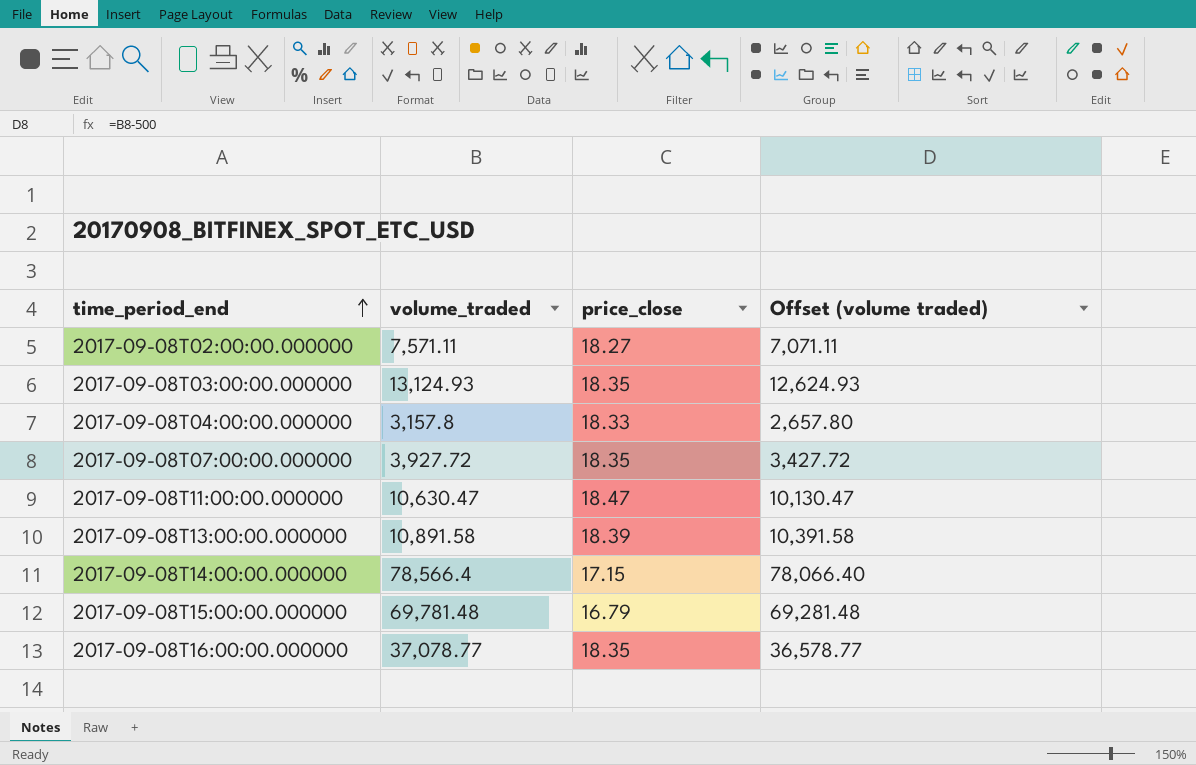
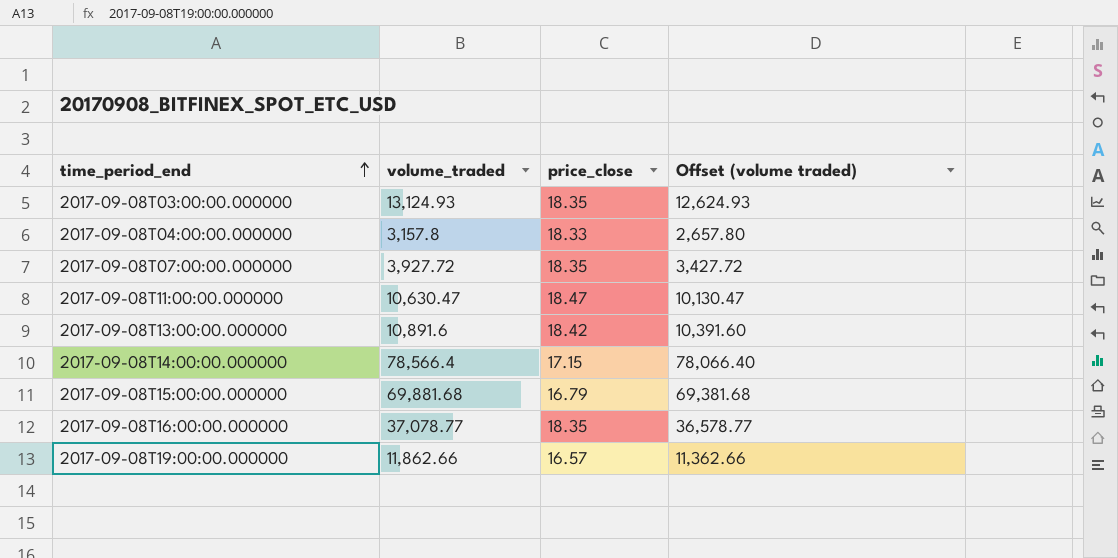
row 2017-09-08T02:00:00.000000: 7,571.11 | 18.27 | 7,071.11 -> none
2017-09-08T13:00:00.000000 | volume_traded: 10,891.58 -> 10,891.6
2017-09-08T13:00:00.000000 | price_close: 18.39 -> 18.42
2017-09-08T13:00:00.000000 | Offset (volume traded): 10,391.58 -> 10,391.60
2017-09-08T15:00:00.000000 | volume_traded: 69,781.48 -> 69,881.68
2017-09-08T15:00:00.000000 | Offset (volume traded): 69,281.48 -> 69,381.68
row 2017-09-08T19:00:00.000000: none -> 11,862.66 | 16.57 | 11,362.66

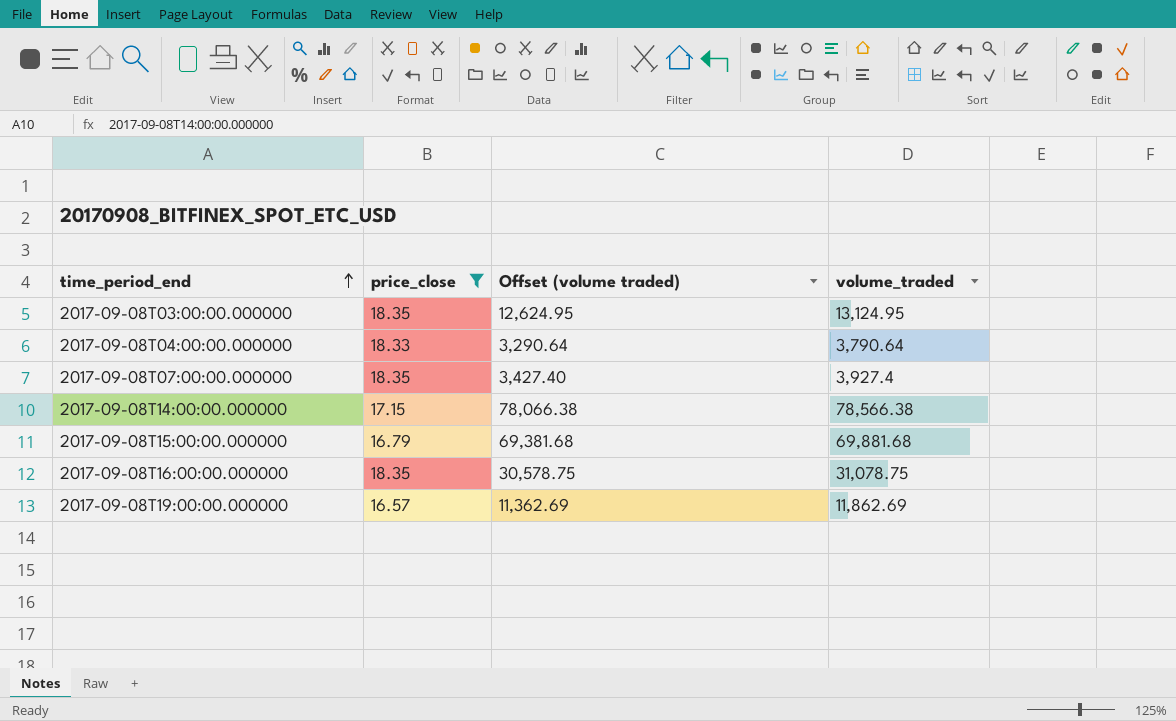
filter: none -> price_close <= 18.35
column volume_traded | position: 2 -> 4
2017-09-08T03:00:00.000000 | Offset (volume traded): 12,624.93 -> 12,624.95
2017-09-08T03:00:00.000000 | volume_traded: 13,124.93 -> 13,124.95
2017-09-08T04:00:00.000000 | Offset (volume traded): 2,657.80 -> 3,290.64
2017-09-08T04:00:00.000000 | volume_traded: 3,157.8 -> 3,790.64
2017-09-08T07:00:00.000000 | Offset (volume traded): 3,427.72 -> 3,427.40
2017-09-08T07:00:00.000000 | volume_traded: 3,927.72 -> 3,927.4
2017-09-08T14:00:00.000000 | Offset (volume traded): 78,066.40 -> 78,066.38
2017-09-08T14:00:00.000000 | volume_traded: 78,566.4 -> 78,566.38
2017-09-08T16:00:00.000000 | Offset (volume traded): 36,578.77 -> 30,578.75
2017-09-08T16:00:00.000000 | volume_traded: 37,078.77 -> 31,078.75
2017-09-08T19:00:00.000000 | Offset (volume traded): 11,362.66 -> 11,362.69
2017-09-08T19:00:00.000000 | volume_traded: 11,862.66 -> 11,862.69

